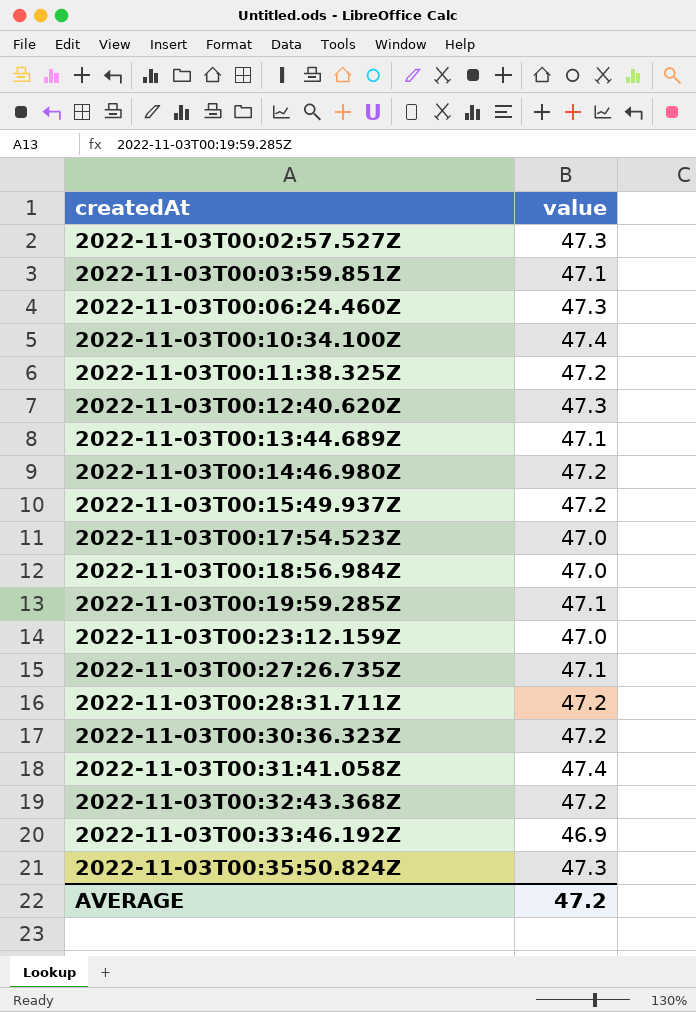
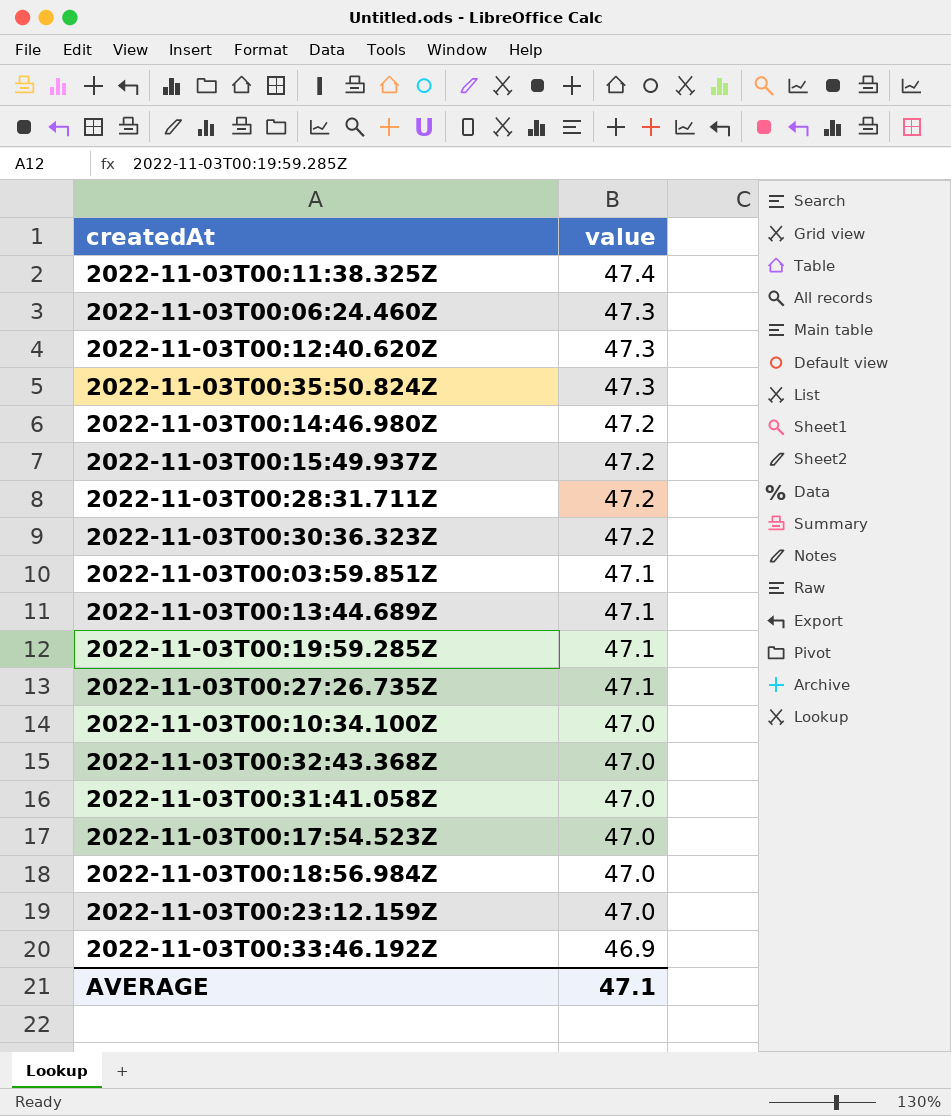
row order: createdAt ascending -> value descending
row 2022-11-03T00:02:57.527Z: 47.3 -> none
2022-11-03T00:11:38.325Z | value: 47.2 -> 47.4
2022-11-03T00:10:34.100Z | value: 47.4 -> 47.0
2022-11-03T00:32:43.368Z | value: 47.2 -> 47.0
2022-11-03T00:31:41.058Z | value: 47.4 -> 47.0
AVERAGE | value: 47.2 -> 47.1

